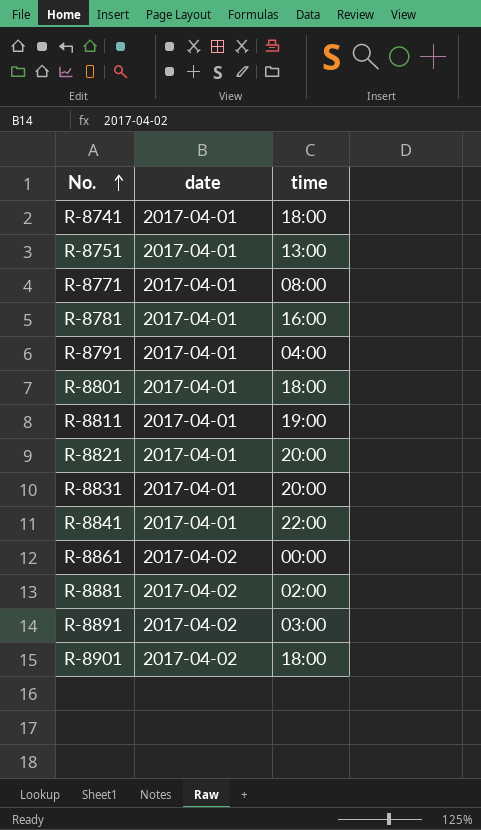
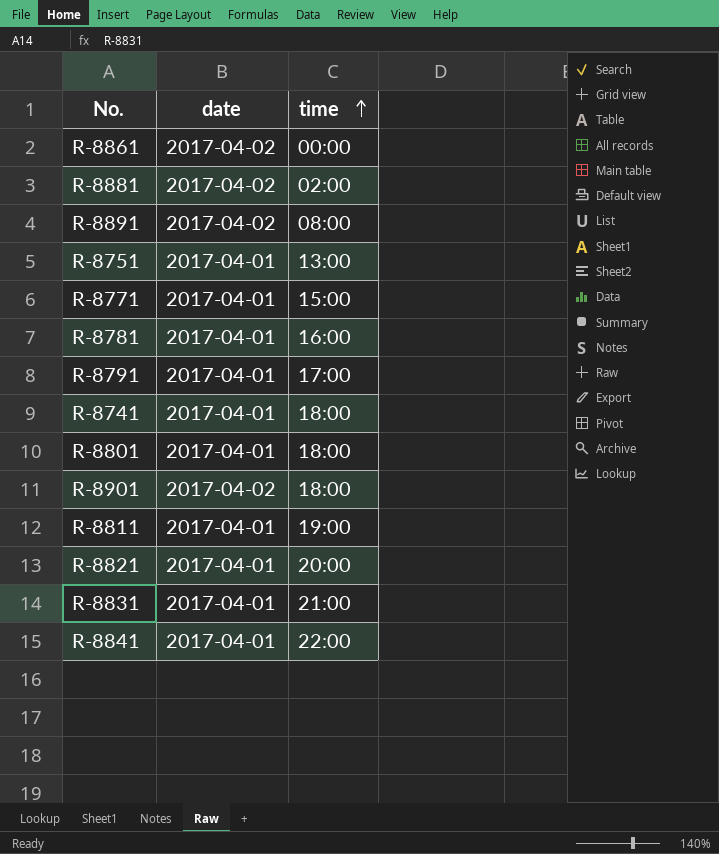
row order: No. ascending -> time ascending
R-8891 | time: 03:00 -> 08:00
R-8771 | time: 08:00 -> 15:00
R-8791 | time: 04:00 -> 17:00
R-8831 | time: 20:00 -> 21:00

